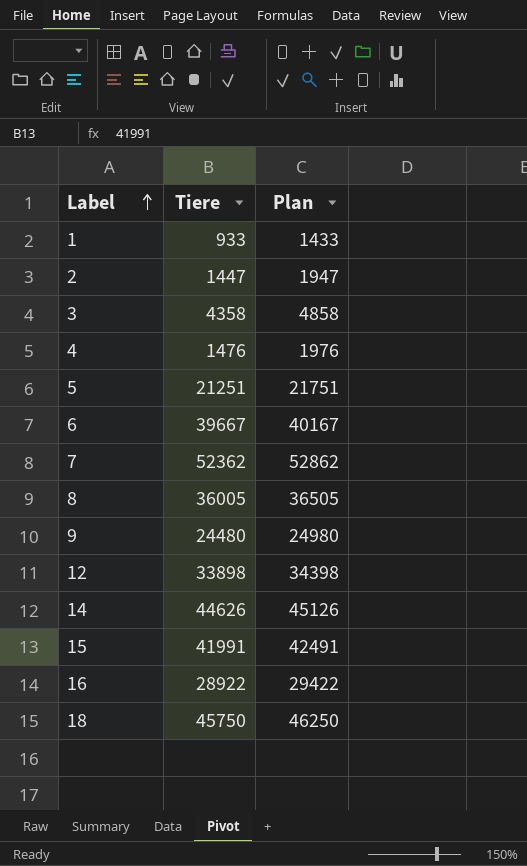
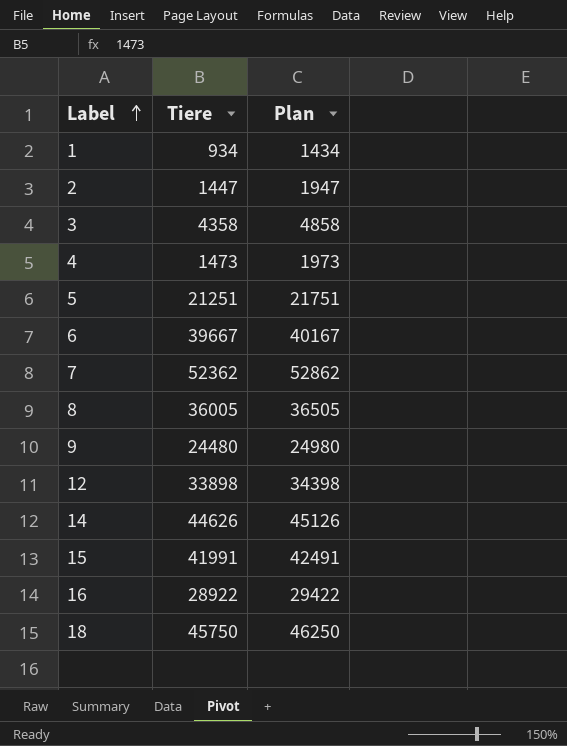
1 | Tiere: 933 -> 934
1 | Plan: 1433 -> 1434
4 | Tiere: 1476 -> 1473
4 | Plan: 1976 -> 1973

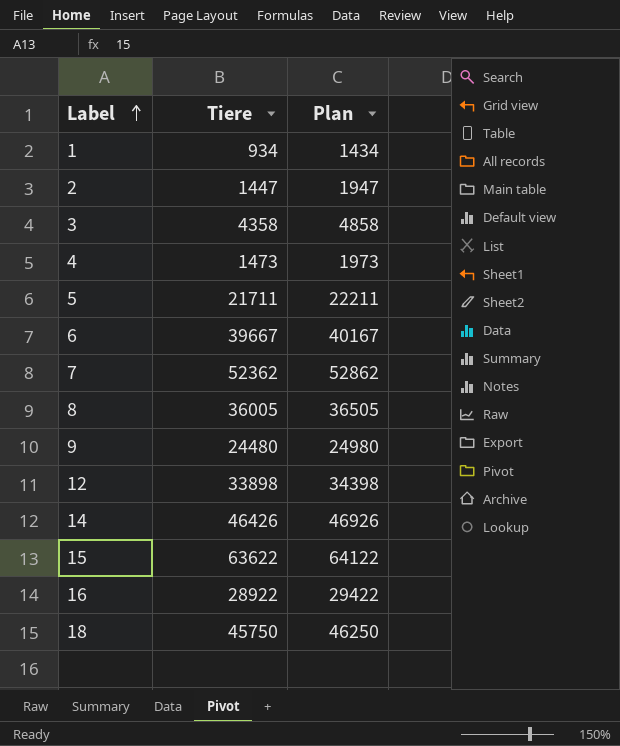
5 | Tiere: 21251 -> 21711
5 | Plan: 21751 -> 22211
14 | Tiere: 44626 -> 46426
14 | Plan: 45126 -> 46926
15 | Tiere: 41991 -> 63622
15 | Plan: 42491 -> 64122

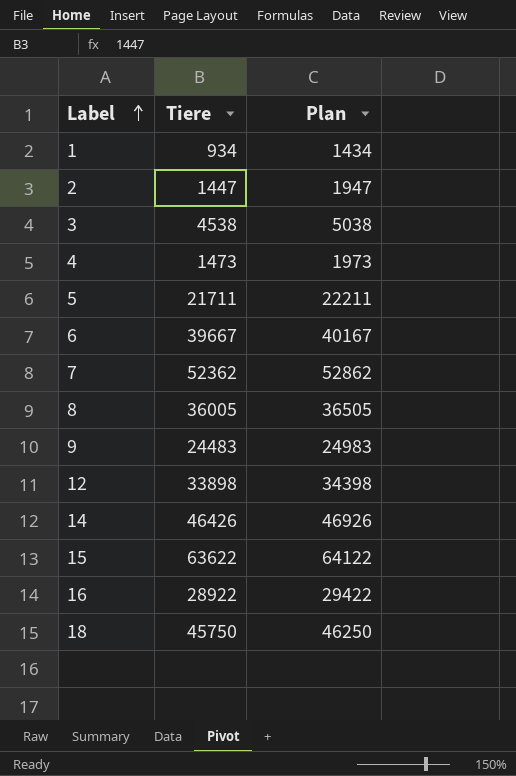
3 | Tiere: 4358 -> 4538
3 | Plan: 4858 -> 5038
9 | Tiere: 24480 -> 24483
9 | Plan: 24980 -> 24983

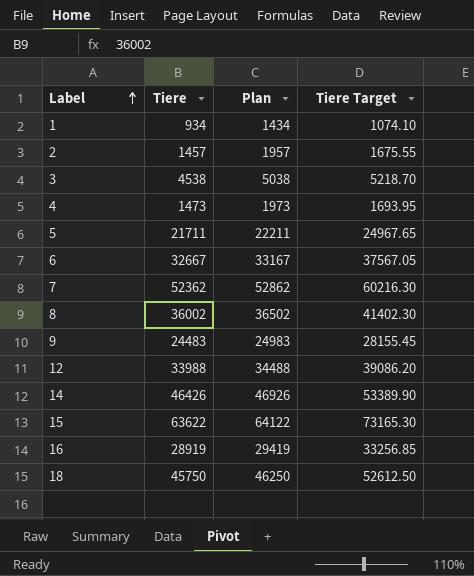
column Tiere Target | formula: none -> [Tiere] * 1.15
2 | Tiere: 1447 -> 1457
2 | Plan: 1947 -> 1957
6 | Tiere: 39667 -> 32667
6 | Plan: 40167 -> 33167
8 | Tiere: 36005 -> 36002
8 | Plan: 36505 -> 36502
12 | Tiere: 33898 -> 33988
12 | Plan: 34398 -> 34488
16 | Tiere: 28922 -> 28919
16 | Plan: 29422 -> 29419

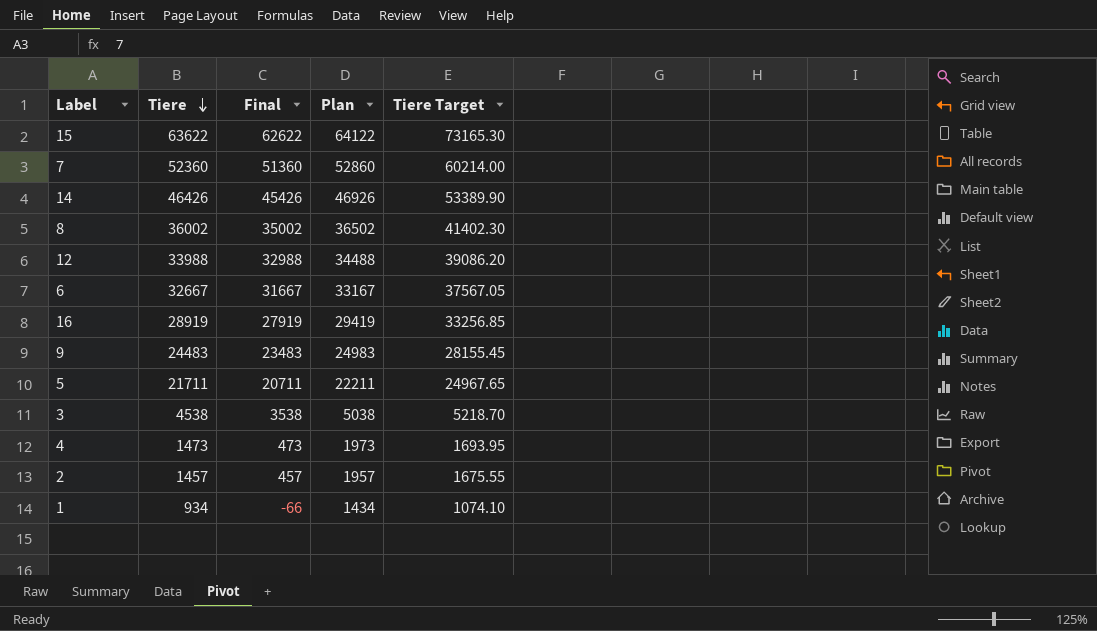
row order: Label ascending -> Tiere descending
column Final | formula: none -> [Tiere] - 1000
row 18: 45750 | 46250 | 52612.50 -> none
7 | Tiere: 52362 -> 52360
7 | Plan: 52862 -> 52860
7 | Tiere Target: 60216.30 -> 60214.00

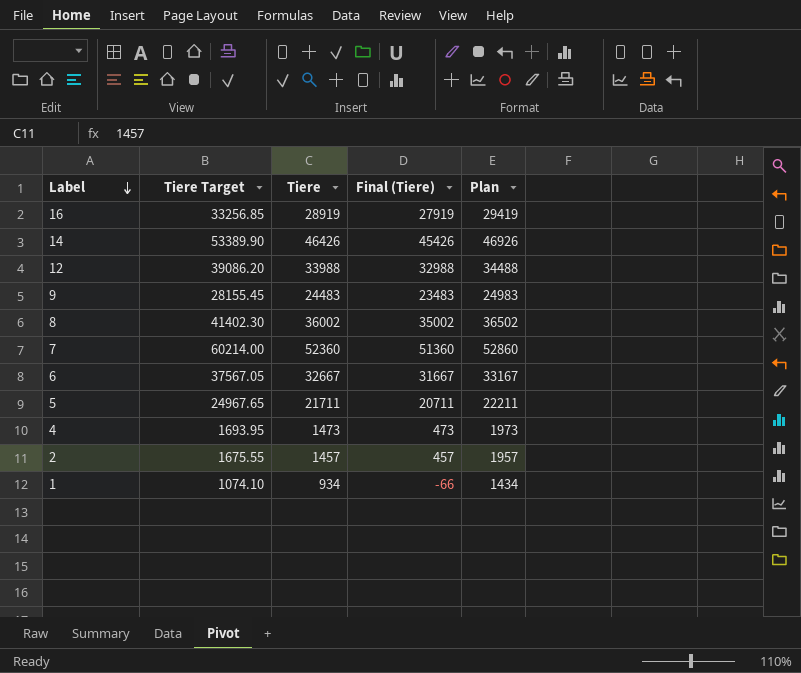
row order: Tiere descending -> Label descending
column Tiere Target | position: 5 -> 2
column name: Final -> Final (Tiere)
row 15: 63622 | 62622 | 64122 | 73165.30 -> none
row 3: 4538 | 3538 | 5038 | 5218.70 -> none

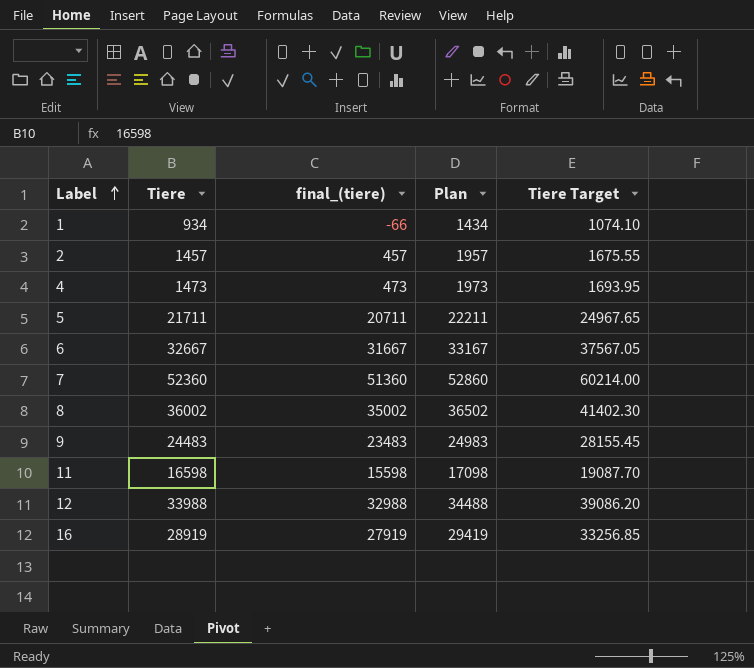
row order: Label descending -> Label ascending
column name: Final (Tiere) -> final_(tiere)
column Tiere Target | position: 2 -> 5
row 14: 53389.90 | 46426 | 45426 | 46926 -> none
row 11: none -> 16598 | 15598 | 17098 | 19087.70

